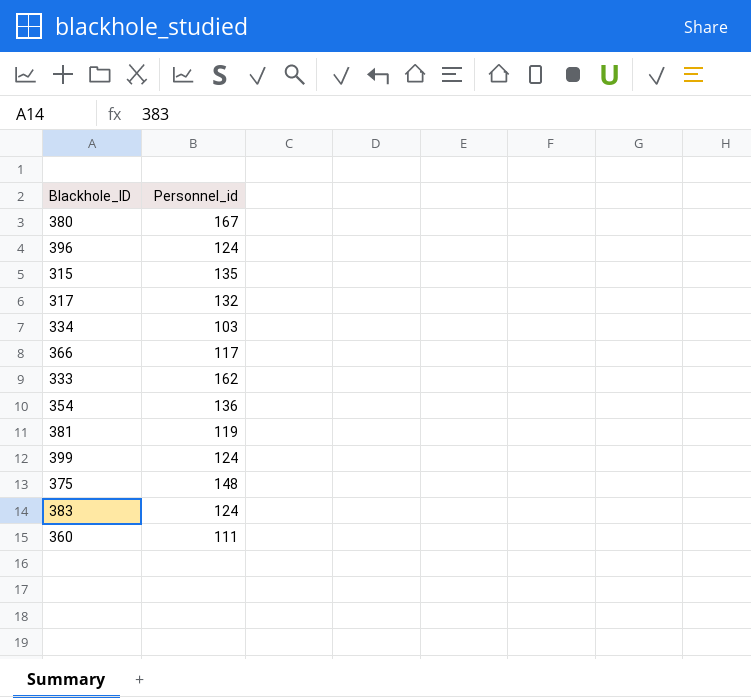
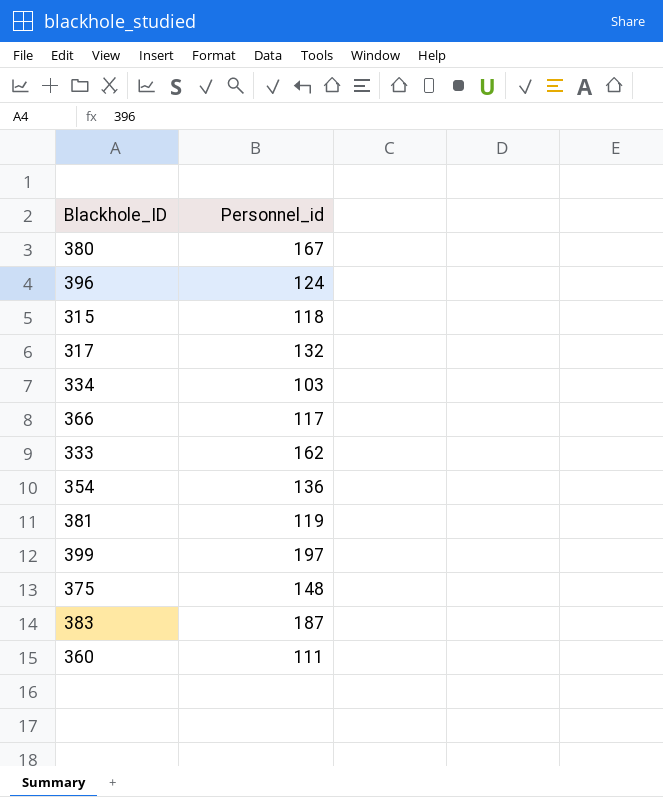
315 | Personnel_id: 135 -> 118
399 | Personnel_id: 124 -> 197
383 | Personnel_id: 124 -> 187

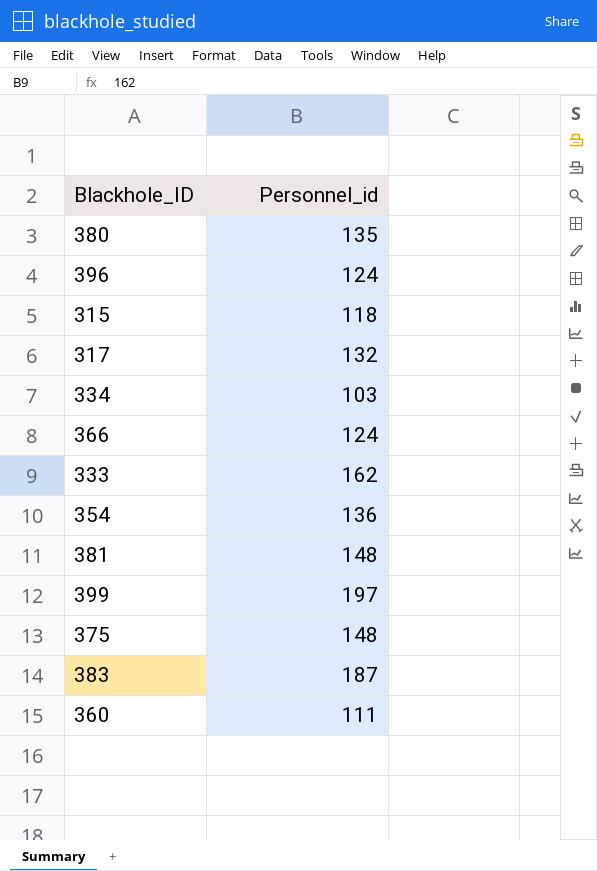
380 | Personnel_id: 167 -> 135
366 | Personnel_id: 117 -> 124
381 | Personnel_id: 119 -> 148

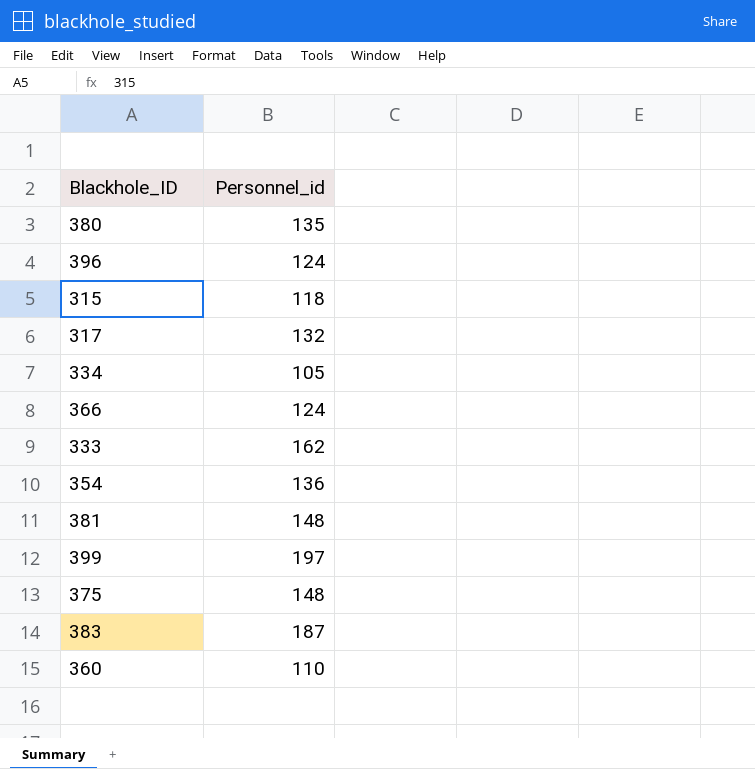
334 | Personnel_id: 103 -> 105
360 | Personnel_id: 111 -> 110

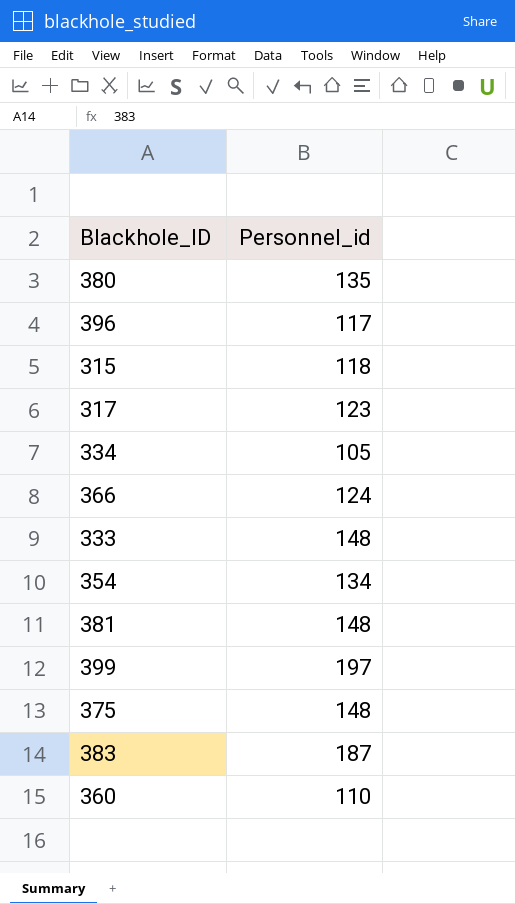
396 | Personnel_id: 124 -> 117
317 | Personnel_id: 132 -> 123
333 | Personnel_id: 162 -> 148
354 | Personnel_id: 136 -> 134

